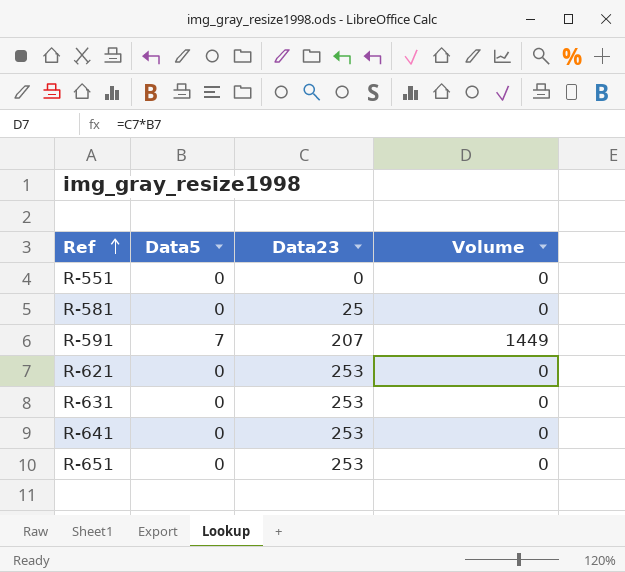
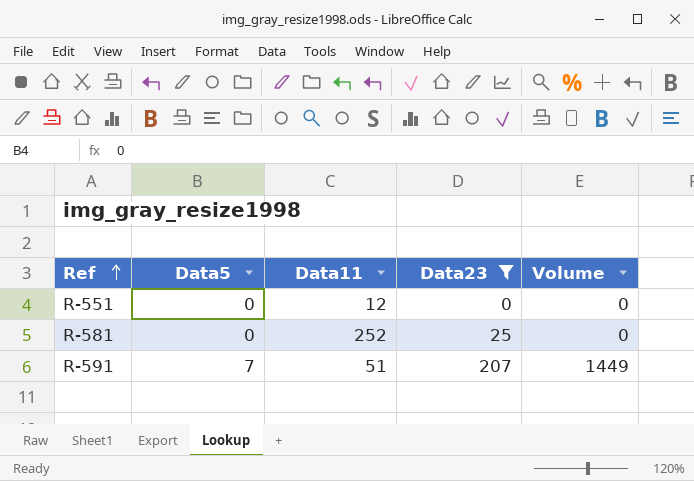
filter: none -> Data23 != 253
column Data11 | position: none -> 3

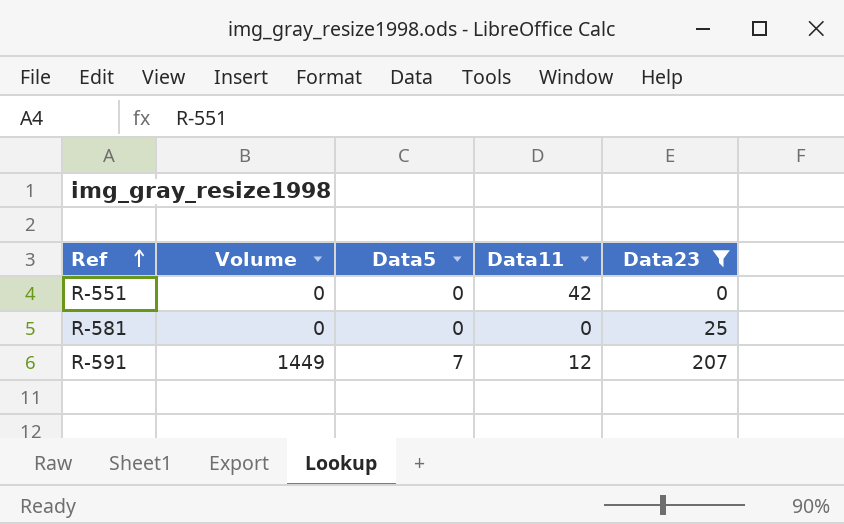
column Volume | position: 5 -> 2
R-551 | Data11: 12 -> 42
R-581 | Data11: 252 -> 0
R-591 | Data11: 51 -> 12

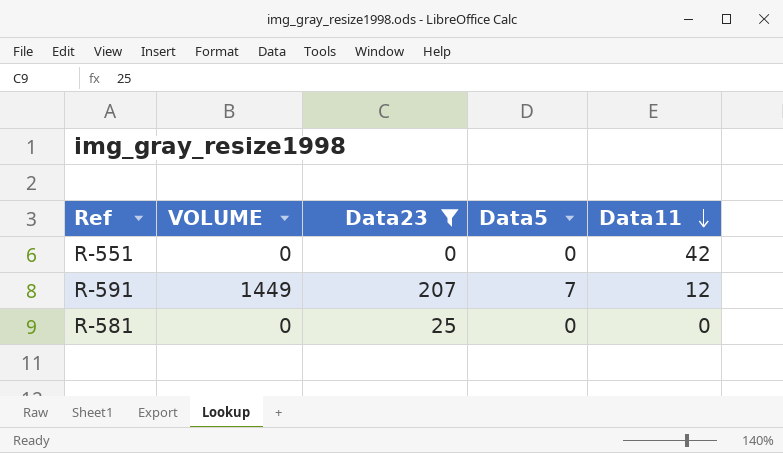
row order: Ref ascending -> Data11 descending
column name: Volume -> VOLUME
column Data23 | position: 5 -> 3

